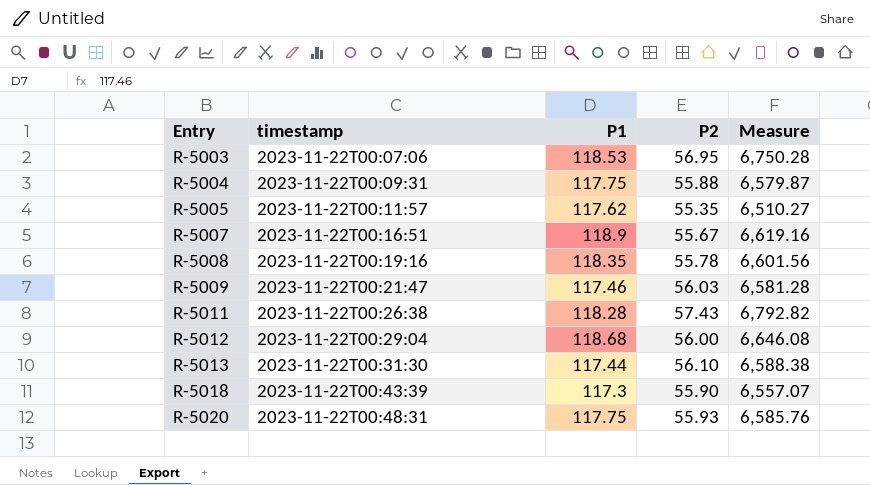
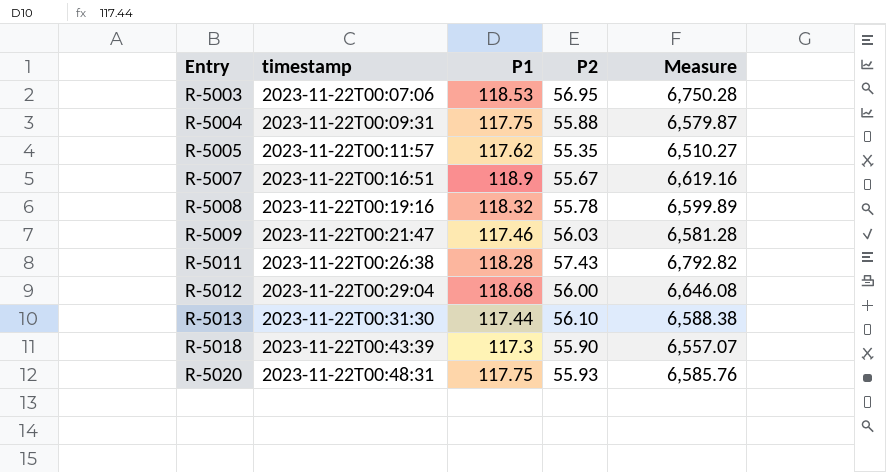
R-5008 | P1: 118.35 -> 118.32
R-5008 | Measure: 6,601.56 -> 6,599.89

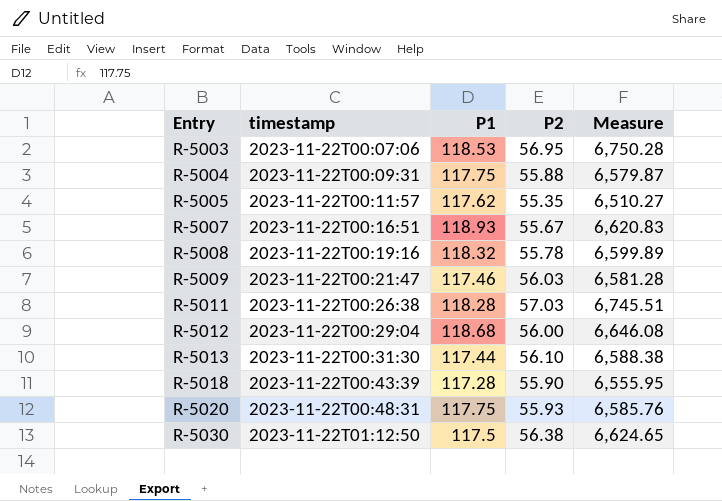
R-5007 | P1: 118.9 -> 118.93
R-5007 | Measure: 6,619.16 -> 6,620.83
R-5011 | P2: 57.43 -> 57.03
R-5011 | Measure: 6,792.82 -> 6,745.51
R-5018 | P1: 117.3 -> 117.28
R-5018 | Measure: 6,557.07 -> 6,555.95
row R-5030: none -> 2023-11-22T01:12:50 | 117.5 | 56.38 | 6,624.65

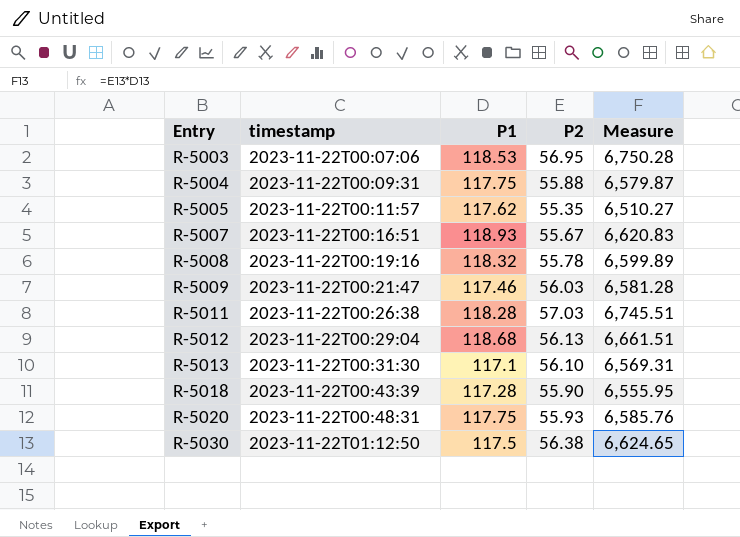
R-5012 | P2: 56.00 -> 56.13
R-5012 | Measure: 6,646.08 -> 6,661.51
R-5013 | P1: 117.44 -> 117.1
R-5013 | Measure: 6,588.38 -> 6,569.31

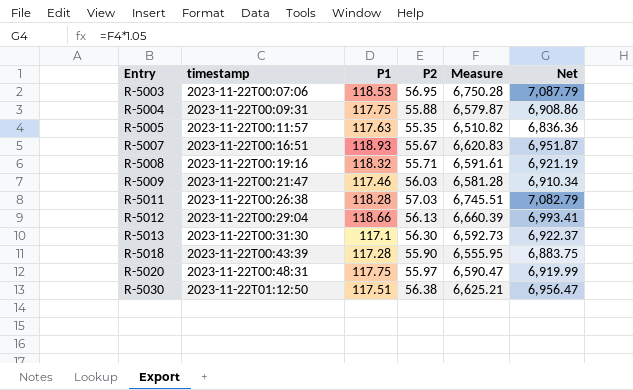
column Net | formula: none -> [Measure] * 1.05
R-5005 | P1: 117.62 -> 117.63
R-5005 | Measure: 6,510.27 -> 6,510.82
R-5008 | P2: 55.78 -> 55.71
R-5008 | Measure: 6,599.89 -> 6,591.61
R-5012 | P1: 118.68 -> 118.66
R-5012 | Measure: 6,661.51 -> 6,660.39
R-5013 | P2: 56.10 -> 56.30
R-5013 | Measure: 6,569.31 -> 6,592.73
R-5020 | P2: 55.93 -> 55.97
R-5020 | Measure: 6,585.76 -> 6,590.47
R-5030 | P1: 117.5 -> 117.51
R-5030 | Measure: 6,624.65 -> 6,625.21

